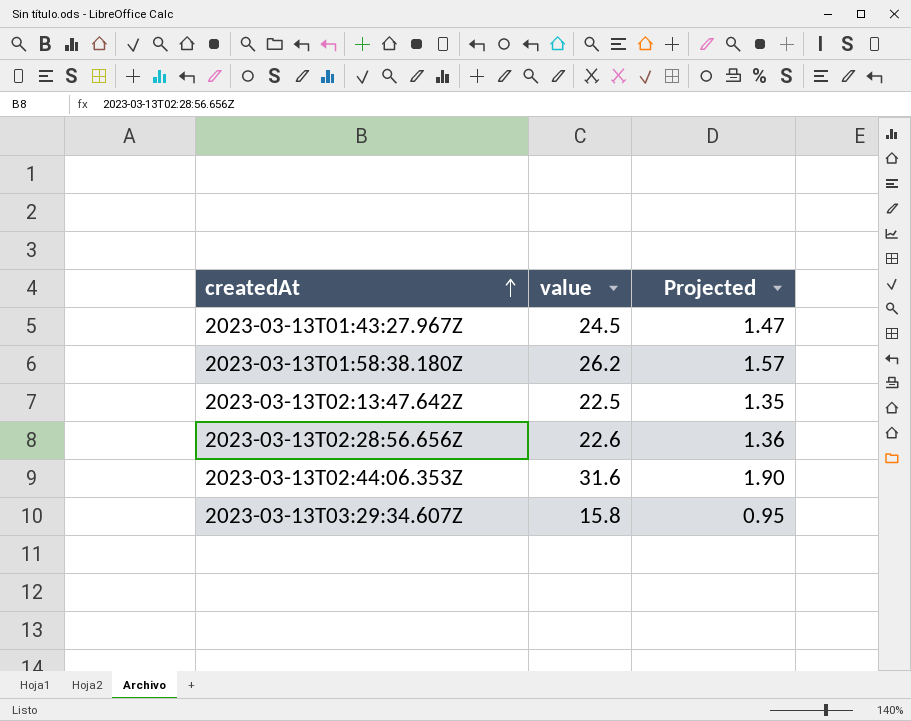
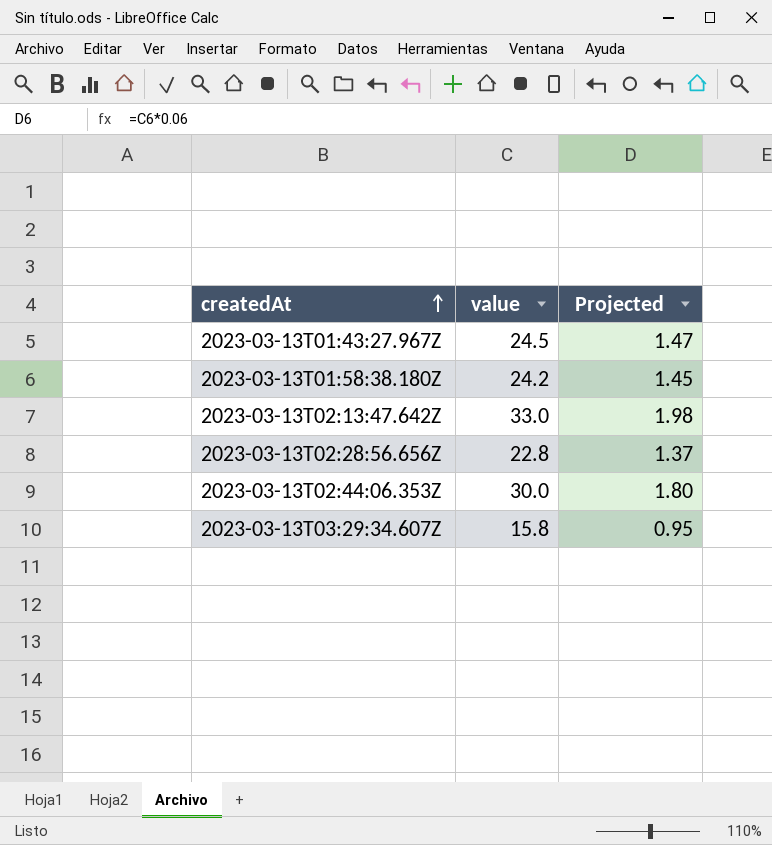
2023-03-13T01:58:38.180Z | value: 26.2 -> 24.2
2023-03-13T01:58:38.180Z | Projected: 1.57 -> 1.45
2023-03-13T02:13:47.642Z | value: 22.5 -> 33.0
2023-03-13T02:13:47.642Z | Projected: 1.35 -> 1.98
2023-03-13T02:28:56.656Z | value: 22.6 -> 22.8
2023-03-13T02:28:56.656Z | Projected: 1.36 -> 1.37
2023-03-13T02:44:06.353Z | value: 31.6 -> 30.0
2023-03-13T02:44:06.353Z | Projected: 1.90 -> 1.80

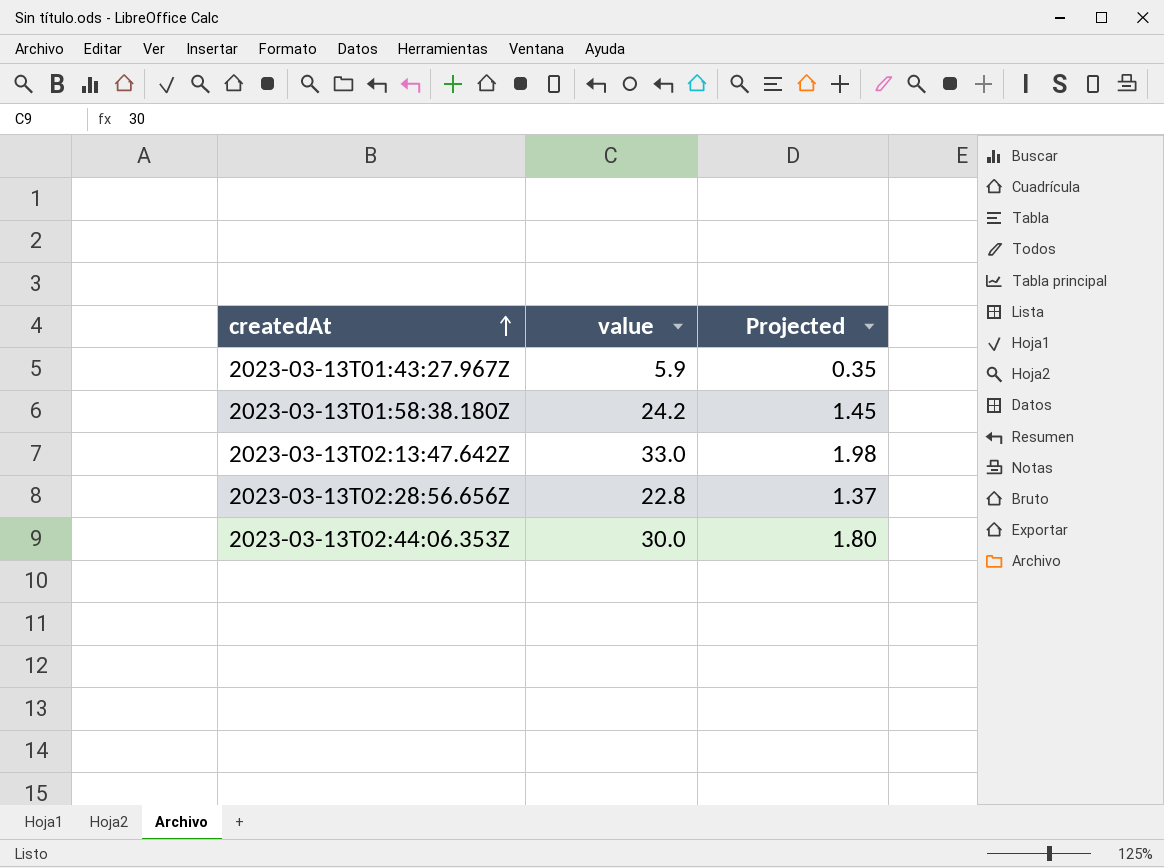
row 2023-03-13T03:29:34.607Z: 15.8 | 0.95 -> none
2023-03-13T01:43:27.967Z | value: 24.5 -> 5.9
2023-03-13T01:43:27.967Z | Projected: 1.47 -> 0.35

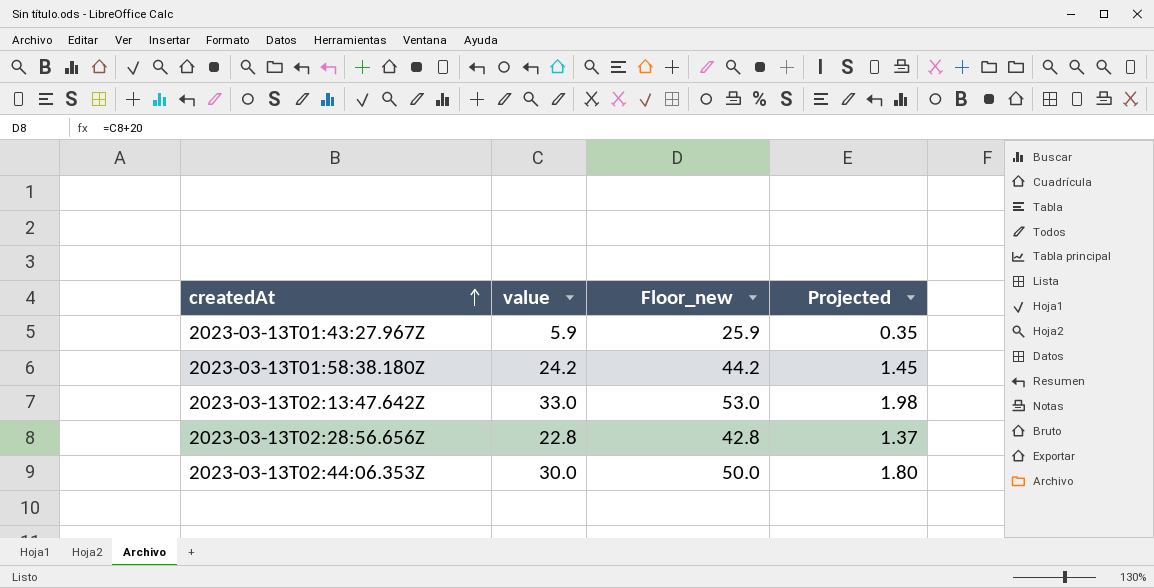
column Floor_new | formula: none -> [value] + 20

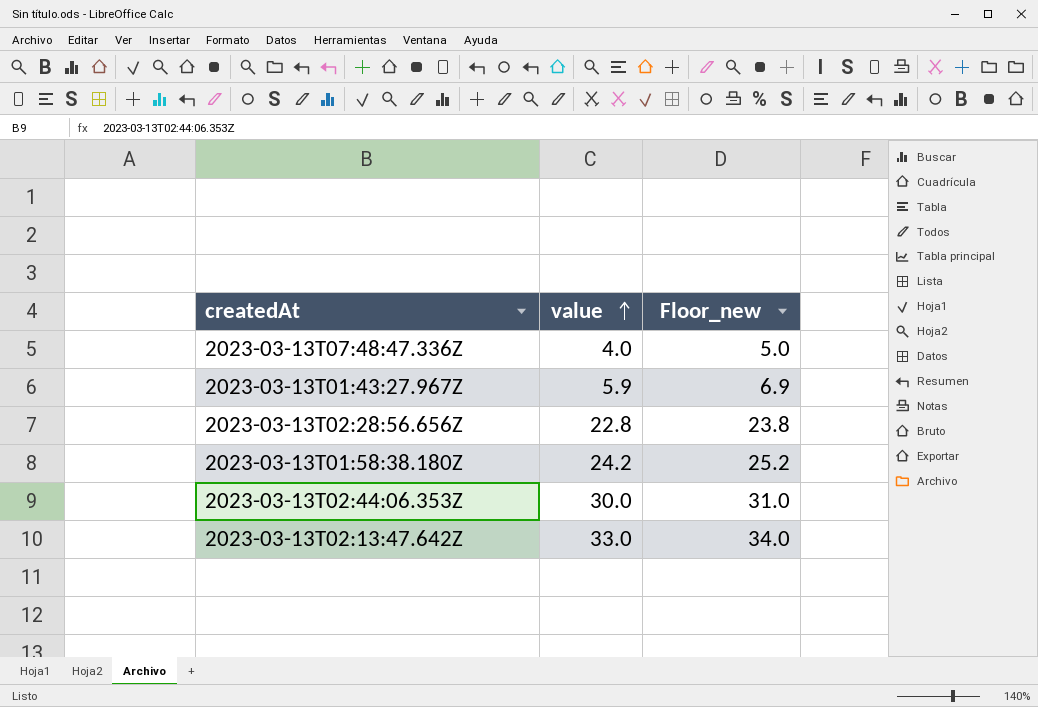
row order: createdAt ascending -> value ascending
column Projected | formula: [value] * 0.06 -> none
column Floor_new | formula: [value] + 20 -> [value] + 1
row 2023-03-13T07:48:47.336Z: none -> 4.0 | 5.0

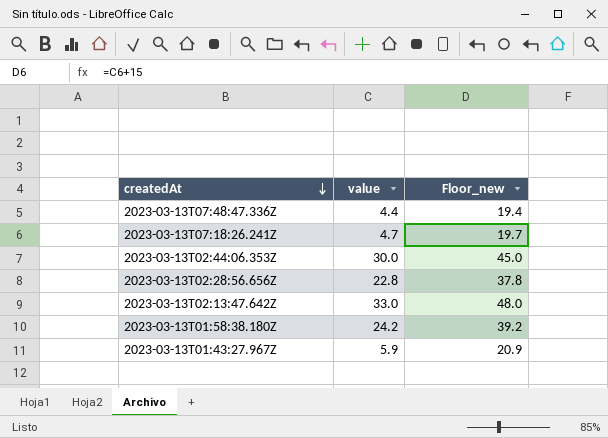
row order: value ascending -> createdAt descending
column Floor_new | formula: [value] + 1 -> [value] + 15
2023-03-13T07:48:47.336Z | value: 4.0 -> 4.4
row 2023-03-13T07:18:26.241Z: none -> 4.7 | 19.7

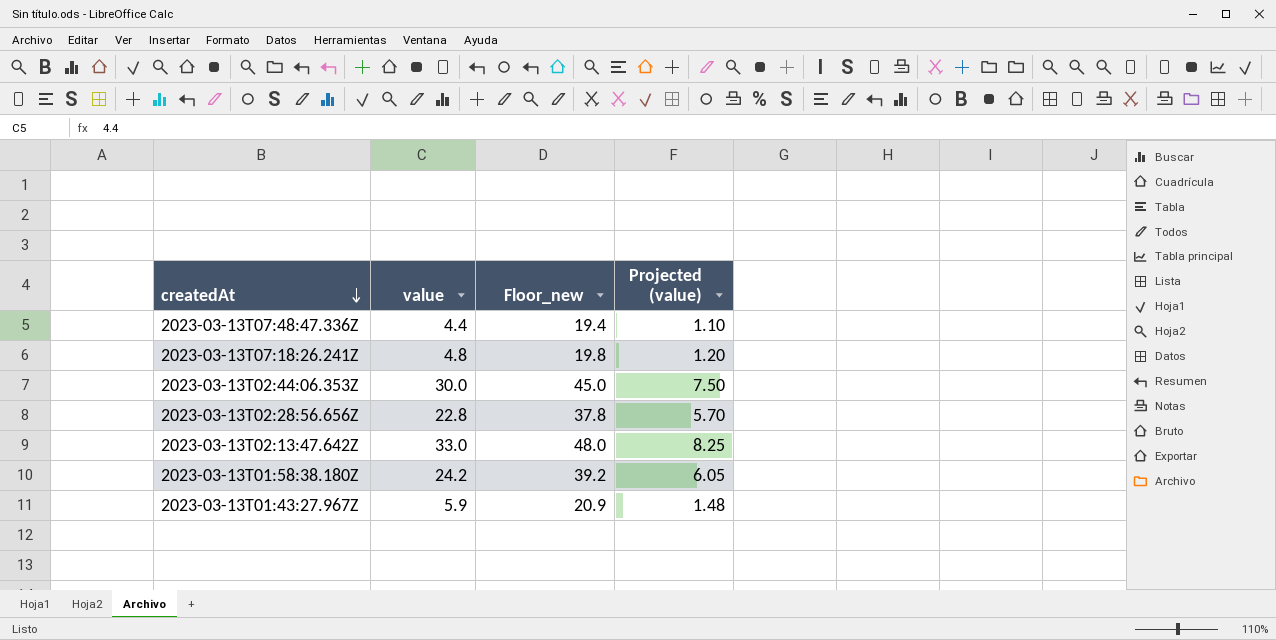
column Projected (value) | formula: none -> [value] * 0.25
2023-03-13T07:18:26.241Z | value: 4.7 -> 4.8
2023-03-13T07:18:26.241Z | Floor_new: 19.7 -> 19.8

